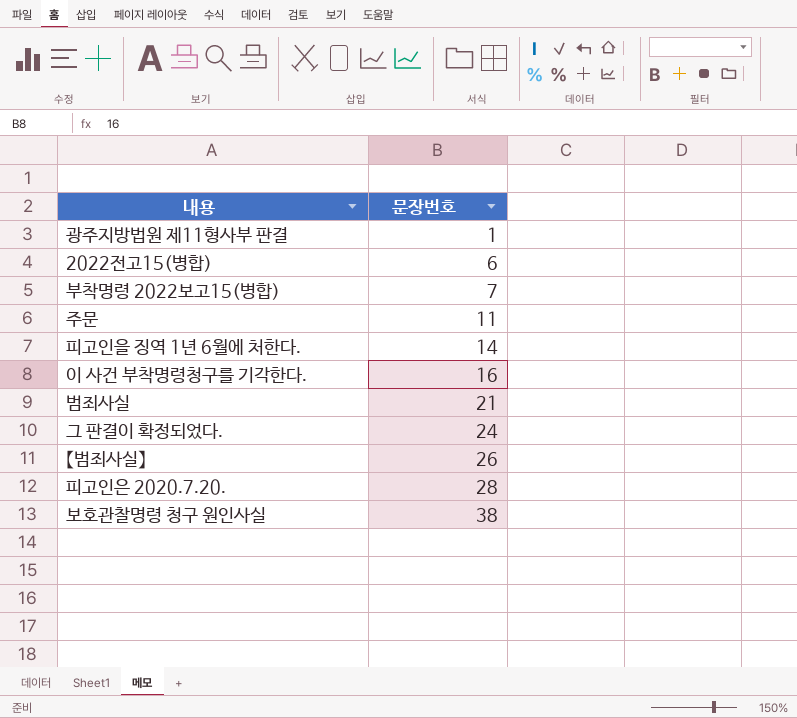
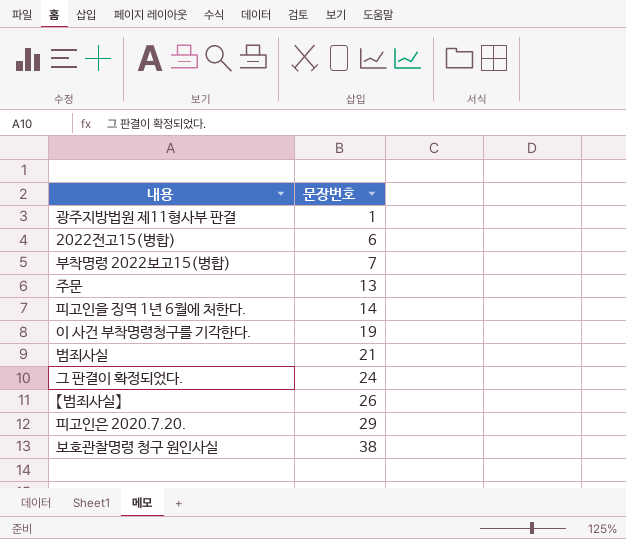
주문 | 문장번호: 11 -> 13
이 사건 부착명령청구를 기각한다. | 문장번호: 16 -> 19
피고인은 2020.7.20. | 문장번호: 28 -> 29

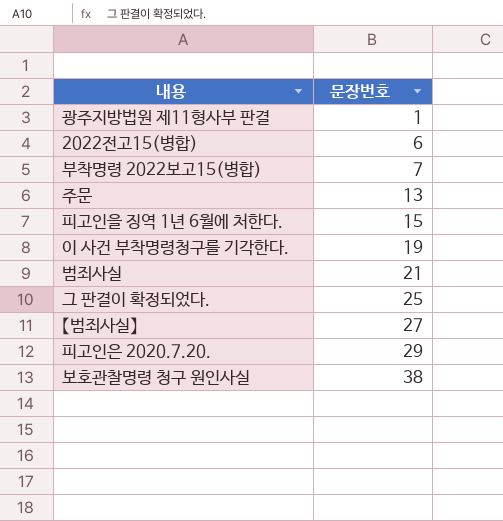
피고인을 징역 1년 6월에 처한다. | 문장번호: 14 -> 15
그 판결이 확정되었다. | 문장번호: 24 -> 25
【범죄사실】 | 문장번호: 26 -> 27

